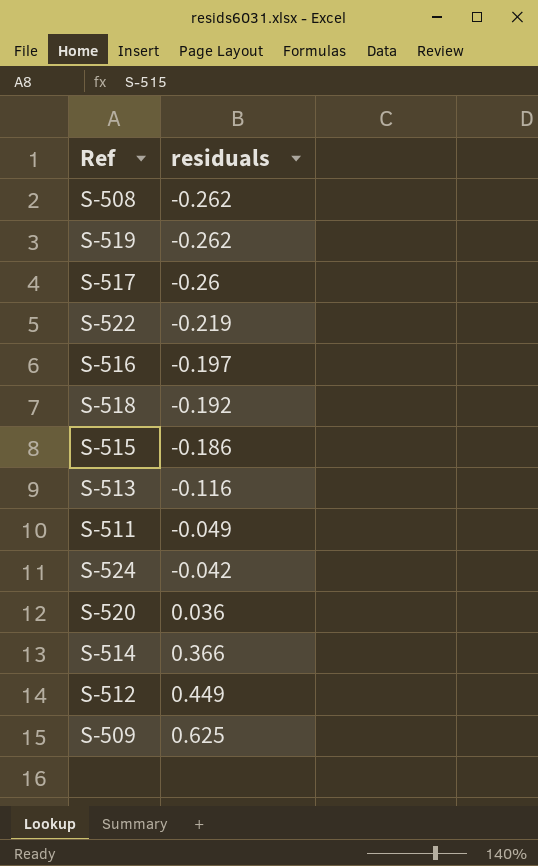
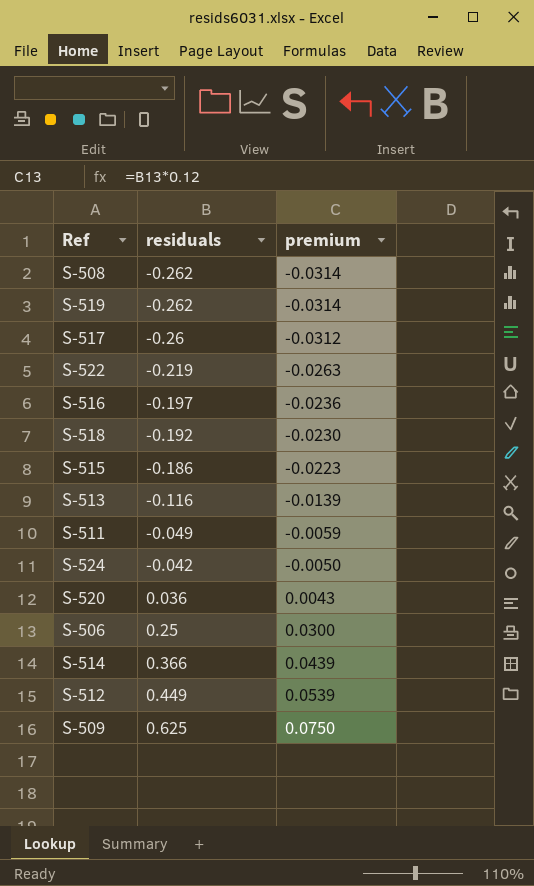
column premium | formula: none -> [residuals] * 0.12
row S-506: none -> 0.25 | 0.0300

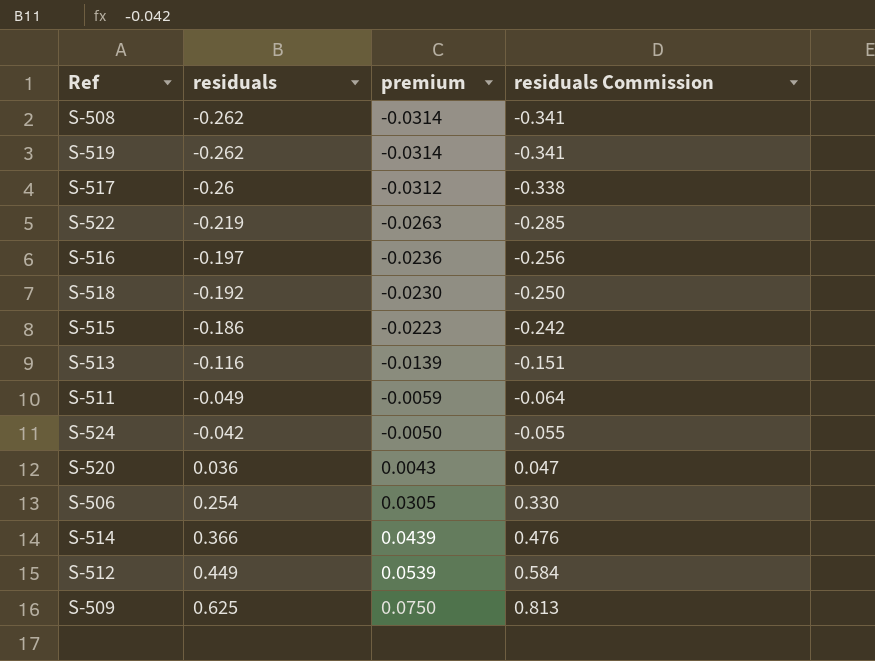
column residuals Commission | formula: none -> [residuals] * 1.3
S-506 | residuals: 0.25 -> 0.254
S-506 | premium: 0.0300 -> 0.0305

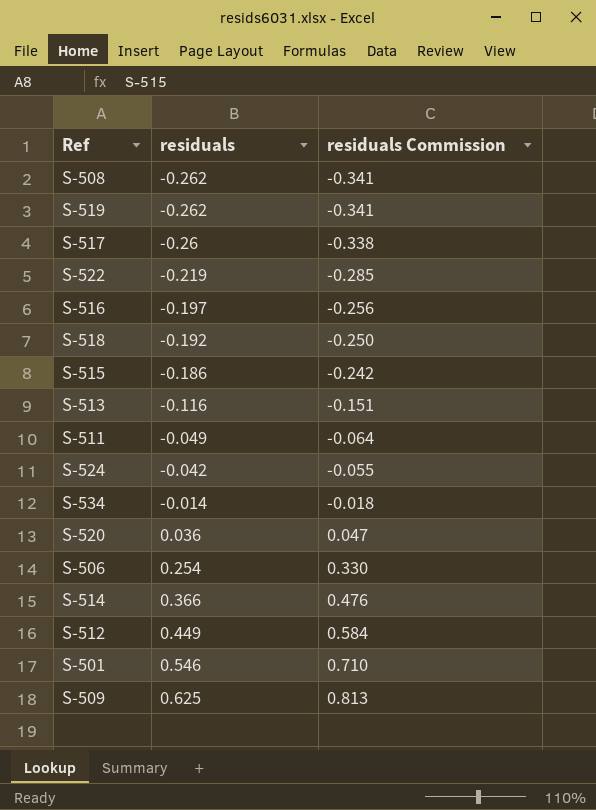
column premium | formula: [residuals] * 0.12 -> none
row S-534: none -> -0.014 | -0.018
row S-501: none -> 0.546 | 0.710

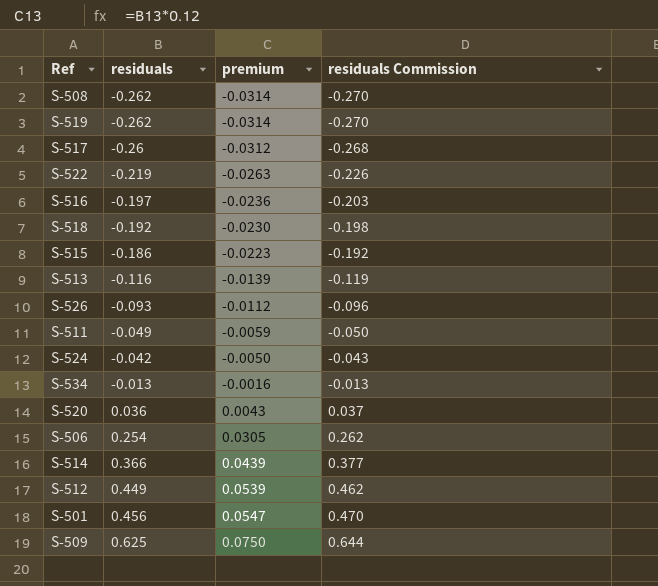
column premium | formula: none -> [residuals] * 0.12
column residuals Commission | formula: [residuals] * 1.3 -> [residuals] * 1.03
row S-526: none -> -0.093 | -0.0112 | -0.096
S-534 | residuals: -0.014 -> -0.013
S-501 | residuals: 0.546 -> 0.456

